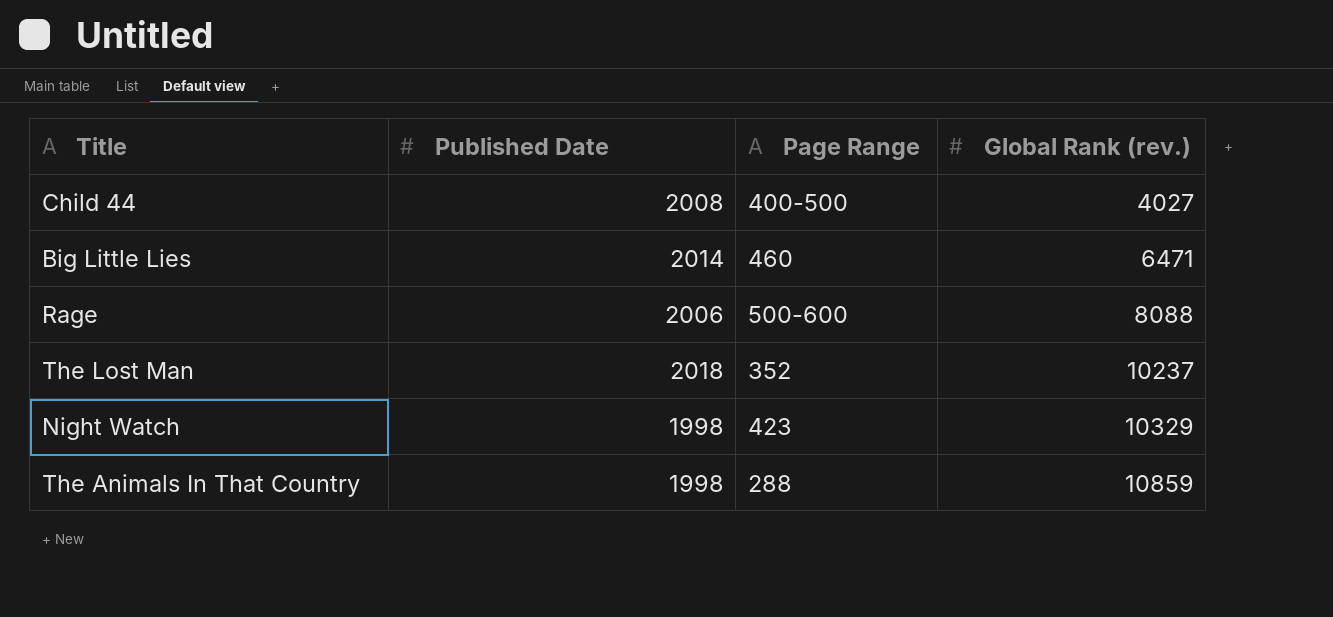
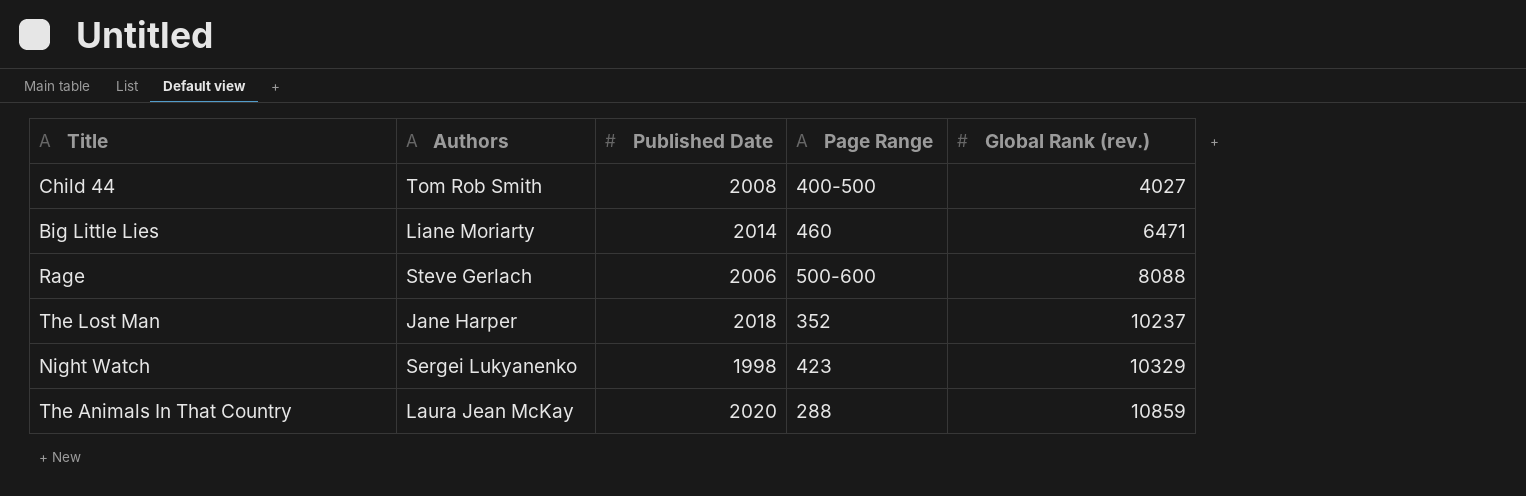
column Authors | position: none -> 2
The Animals In That Country | Published Date: 1998 -> 2020

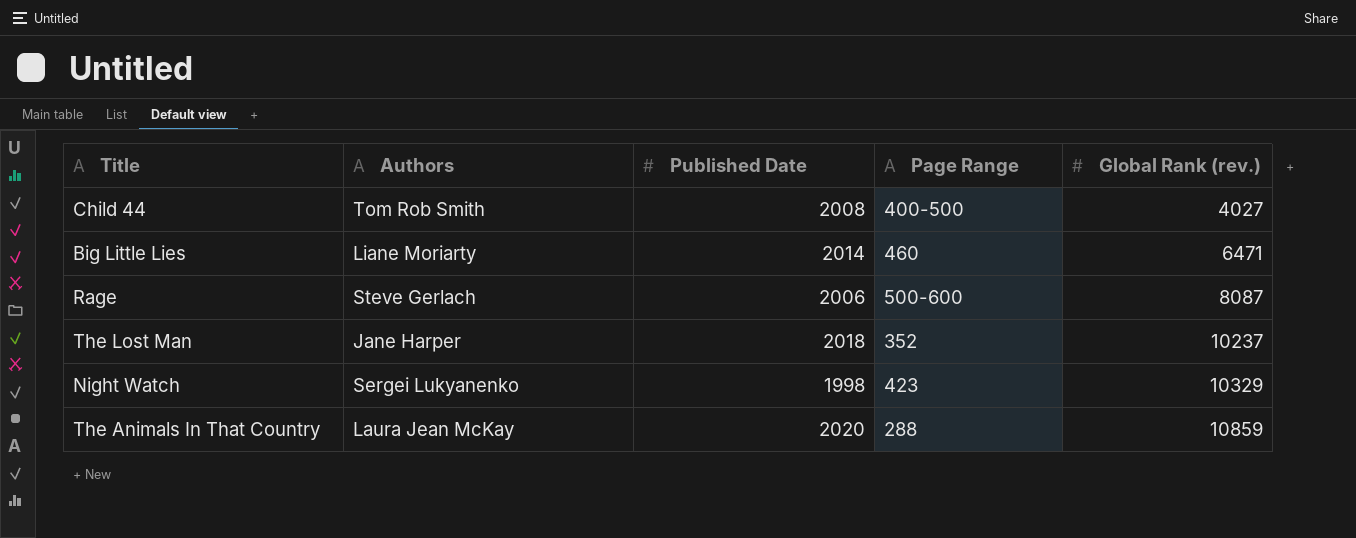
Rage | Global Rank (rev.): 8088 -> 8087

